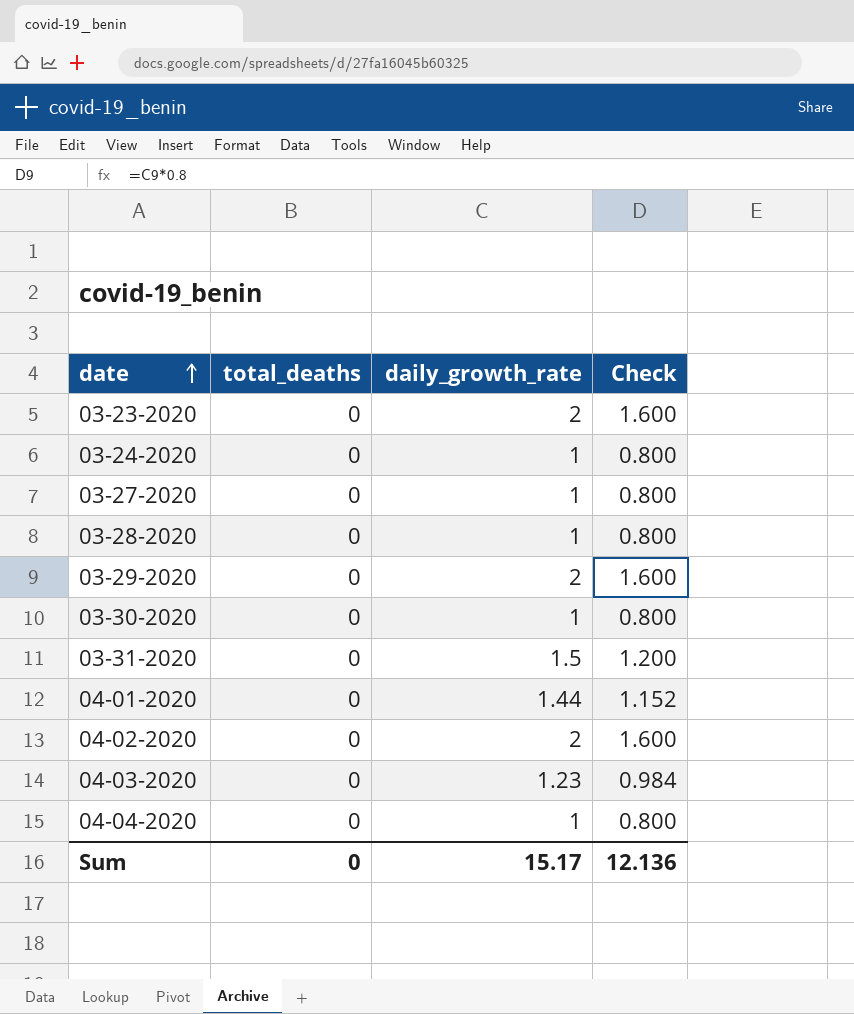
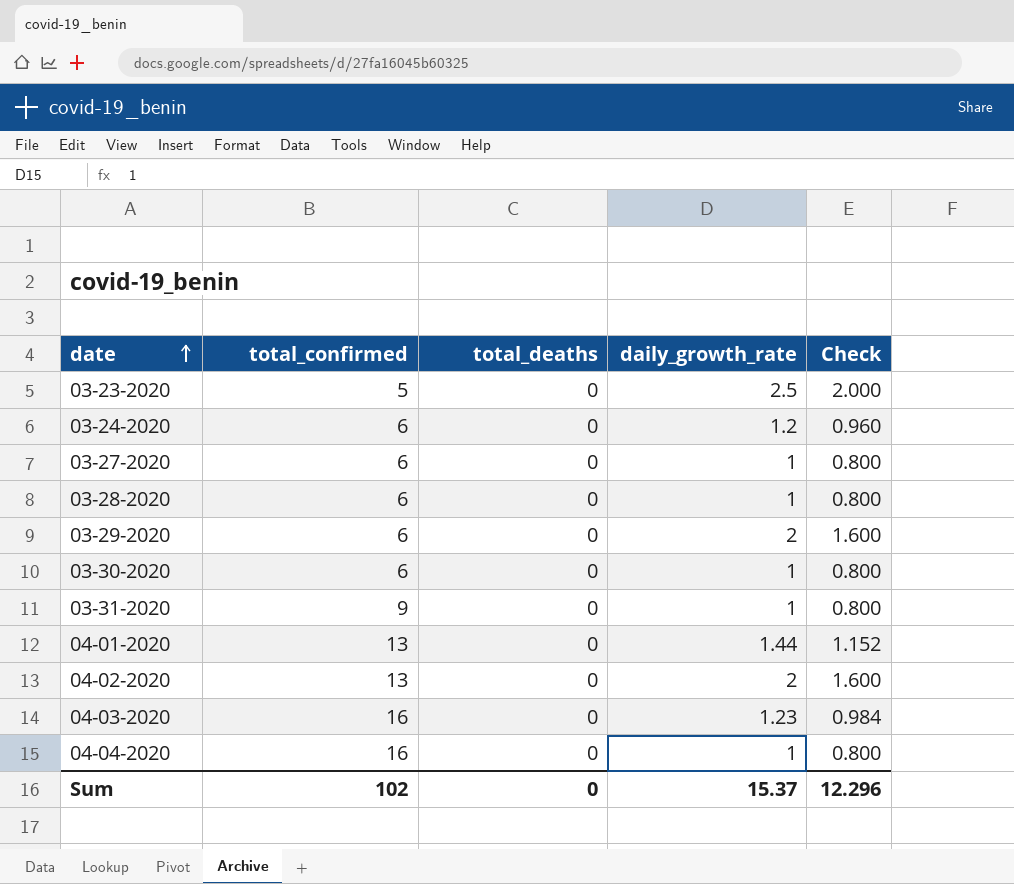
column total_confirmed | position: none -> 2
03-23-2020 | daily_growth_rate: 2 -> 2.5
03-23-2020 | Check: 1.600 -> 2.000
03-24-2020 | daily_growth_rate: 1 -> 1.2
03-24-2020 | Check: 0.800 -> 0.960
03-31-2020 | daily_growth_rate: 1.5 -> 1
03-31-2020 | Check: 1.200 -> 0.800
Sum | daily_growth_rate: 15.17 -> 15.37
Sum | Check: 12.136 -> 12.296

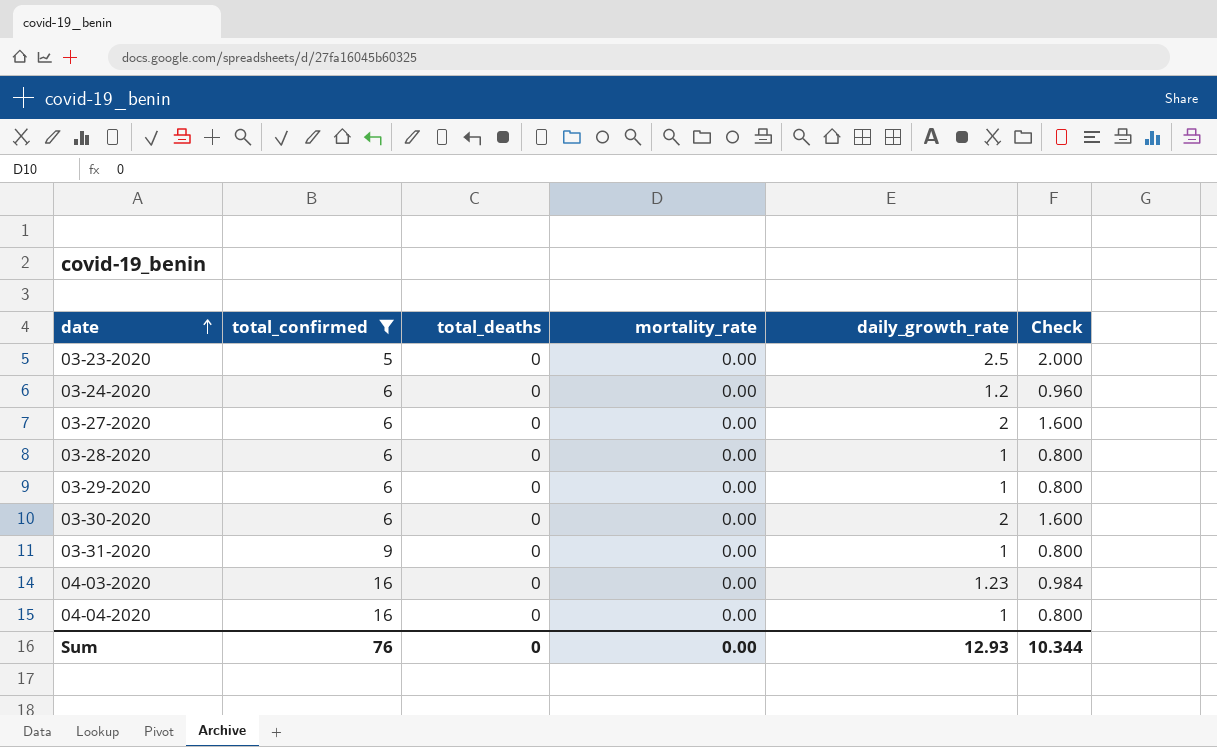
filter: none -> total_confirmed != 13
column mortality_rate | position: none -> 4
03-27-2020 | daily_growth_rate: 1 -> 2
03-27-2020 | Check: 0.800 -> 1.600
03-29-2020 | daily_growth_rate: 2 -> 1
03-29-2020 | Check: 1.600 -> 0.800
03-30-2020 | daily_growth_rate: 1 -> 2
03-30-2020 | Check: 0.800 -> 1.600
Sum | total_confirmed: 102 -> 76
Sum | daily_growth_rate: 15.37 -> 12.93
Sum | Check: 12.296 -> 10.344

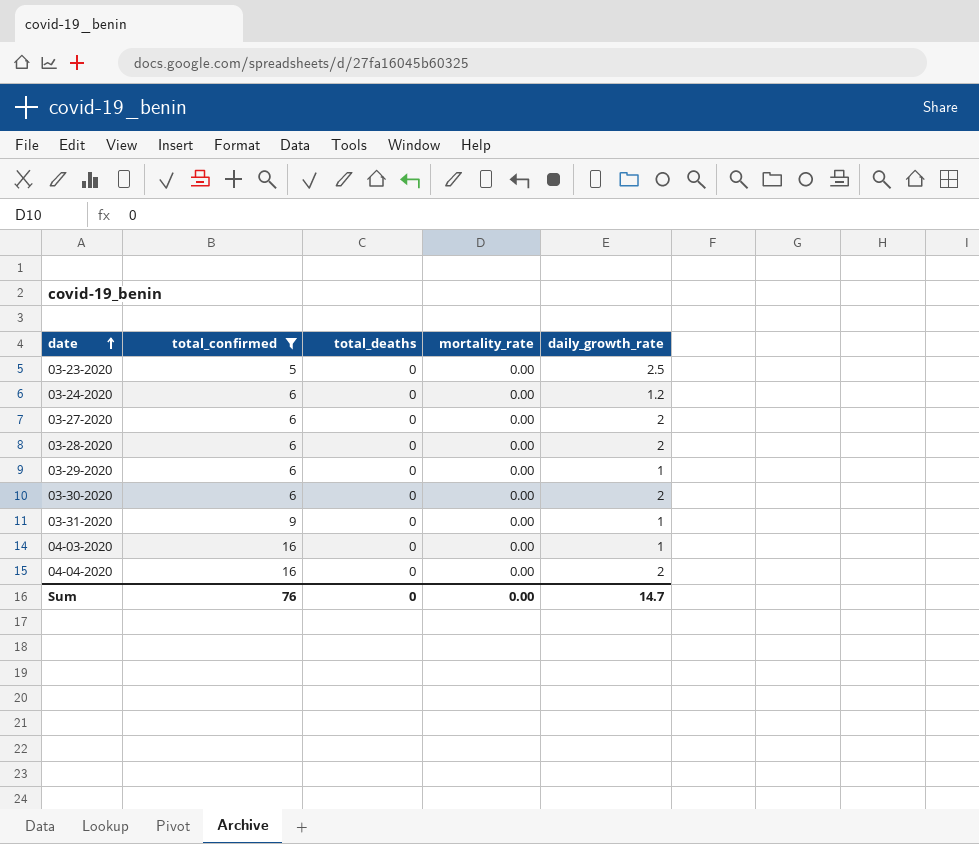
column Check | formula: [daily_growth_rate] * 0.8 -> none
03-28-2020 | daily_growth_rate: 1 -> 2
04-03-2020 | daily_growth_rate: 1.23 -> 1
04-04-2020 | daily_growth_rate: 1 -> 2
Sum | daily_growth_rate: 12.93 -> 14.7

